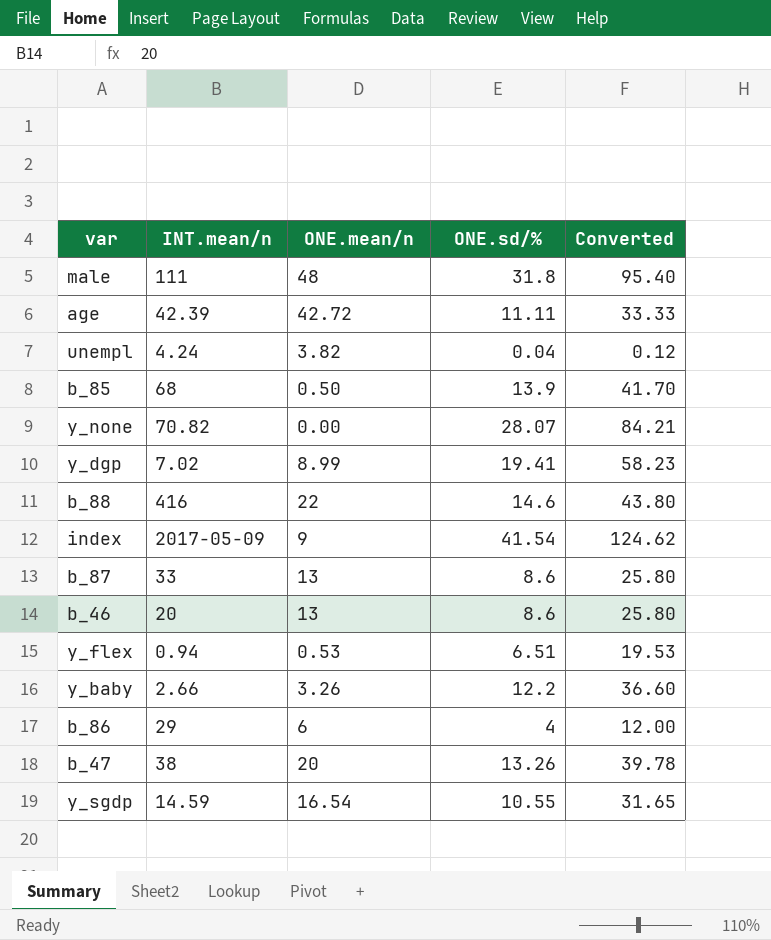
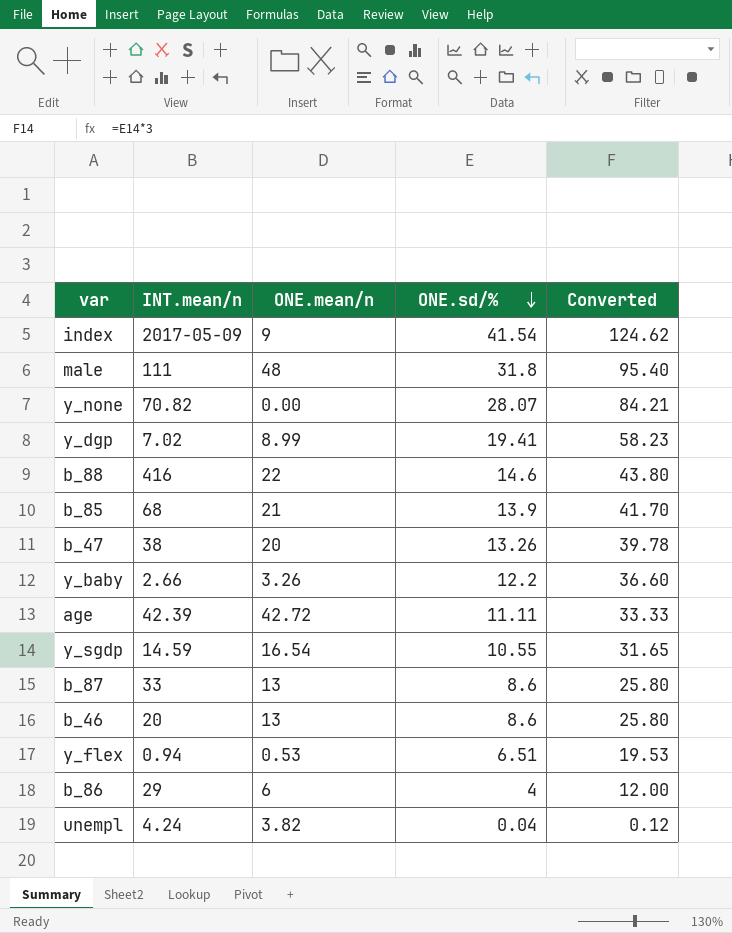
row order: none -> ONE.sd/% descending
b_85 | ONE.mean/n: 0.50 -> 21

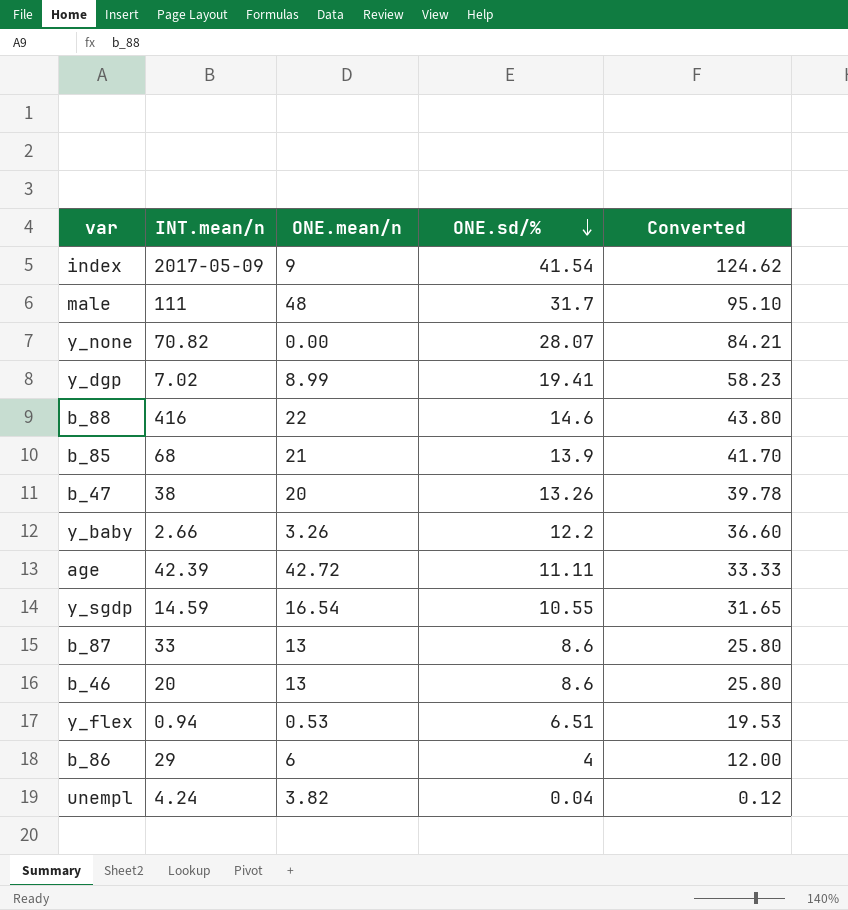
male | ONE.sd/%: 31.8 -> 31.7
male | Converted: 95.40 -> 95.10

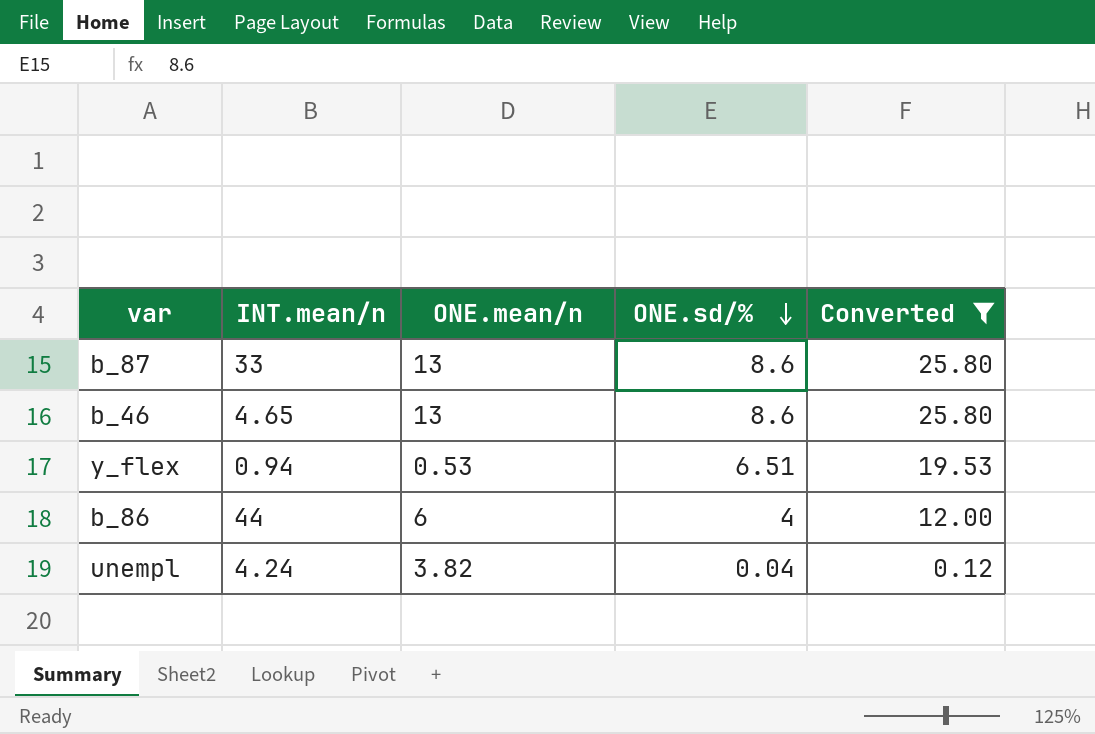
filter: none -> Converted <= 25.80
b_46 | INT.mean/n: 20 -> 4.65
b_86 | INT.mean/n: 29 -> 44

